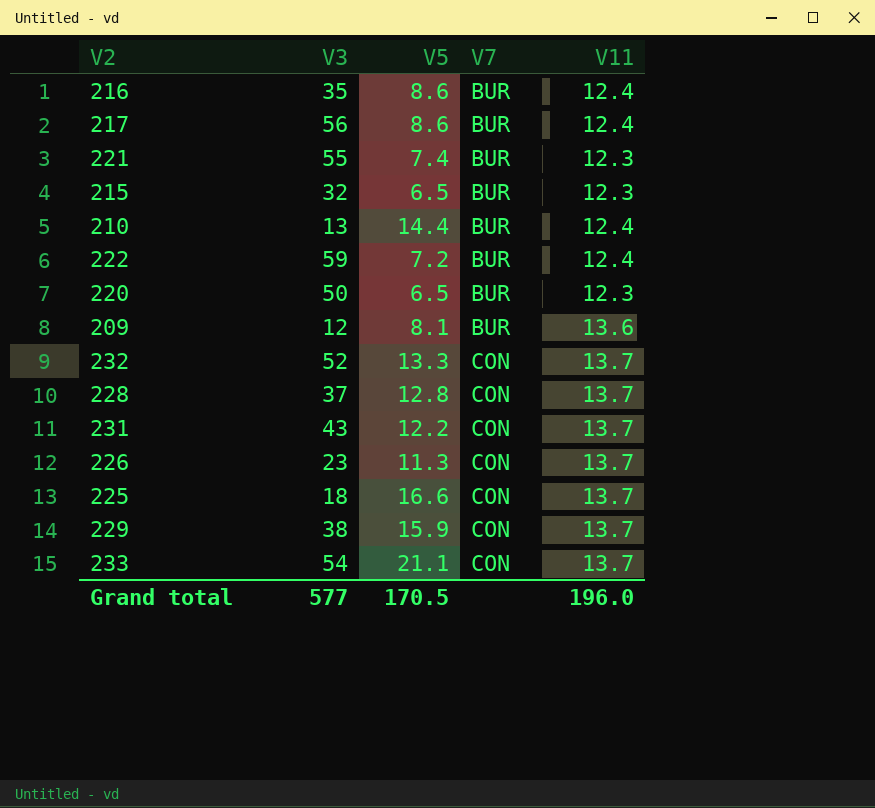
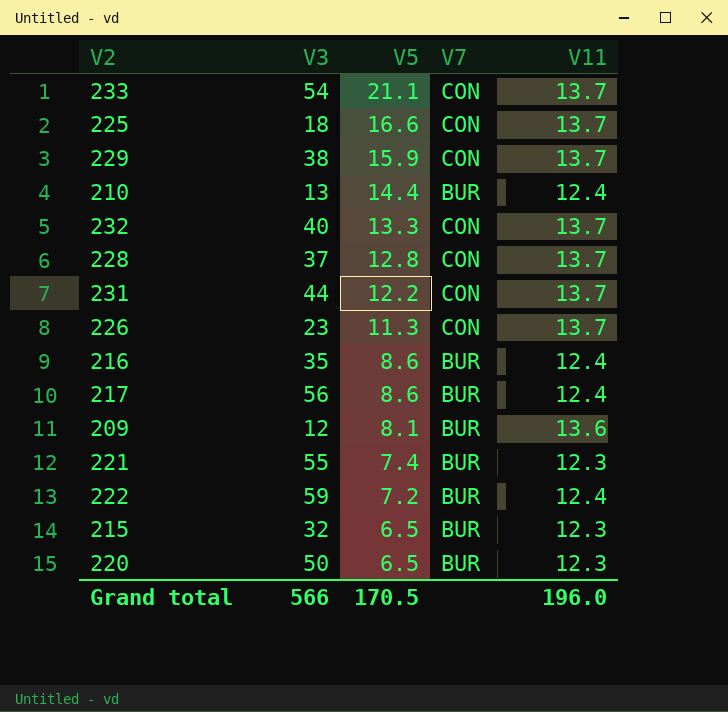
row order: V7 ascending -> V5 descending
232 | V3: 52 -> 40
231 | V3: 43 -> 44
Grand total | V3: 577 -> 566

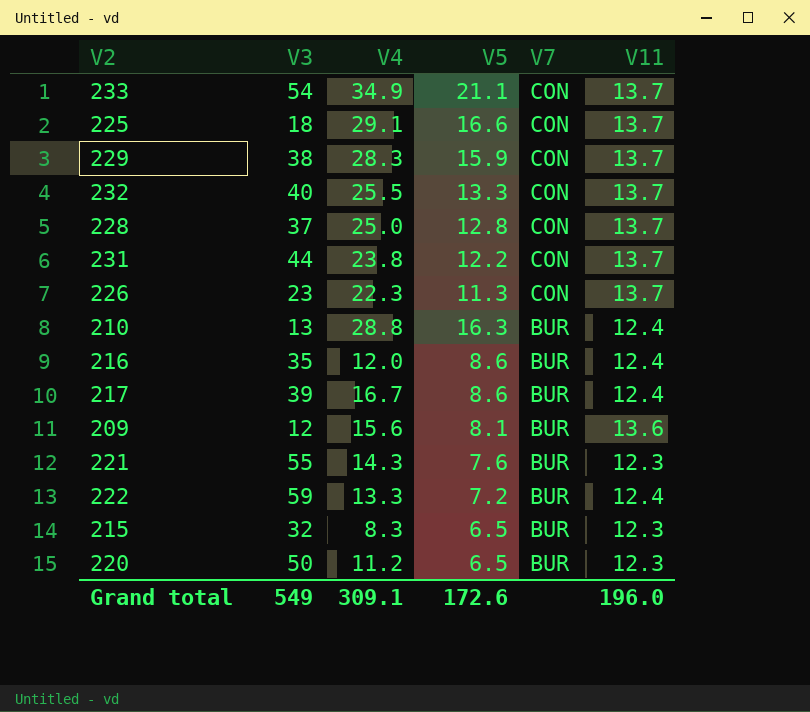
row order: V5 descending -> V7 descending
column V4 | position: none -> 3
210 | V5: 14.4 -> 16.3
217 | V3: 56 -> 39
221 | V5: 7.4 -> 7.6
Grand total | V3: 566 -> 549
Grand total | V5: 170.5 -> 172.6

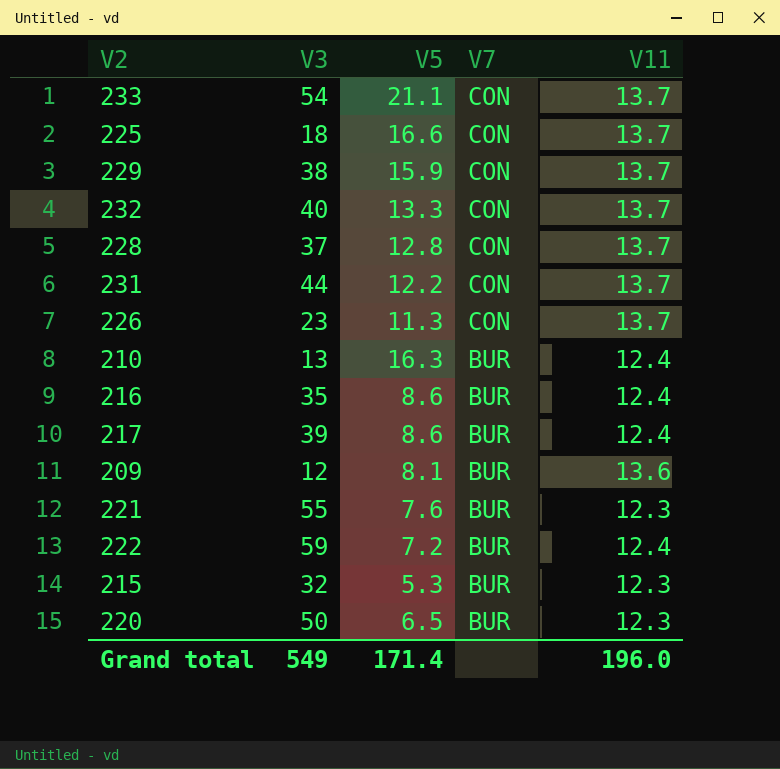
column V4 | position: 3 -> none
215 | V5: 6.5 -> 5.3
Grand total | V5: 172.6 -> 171.4

